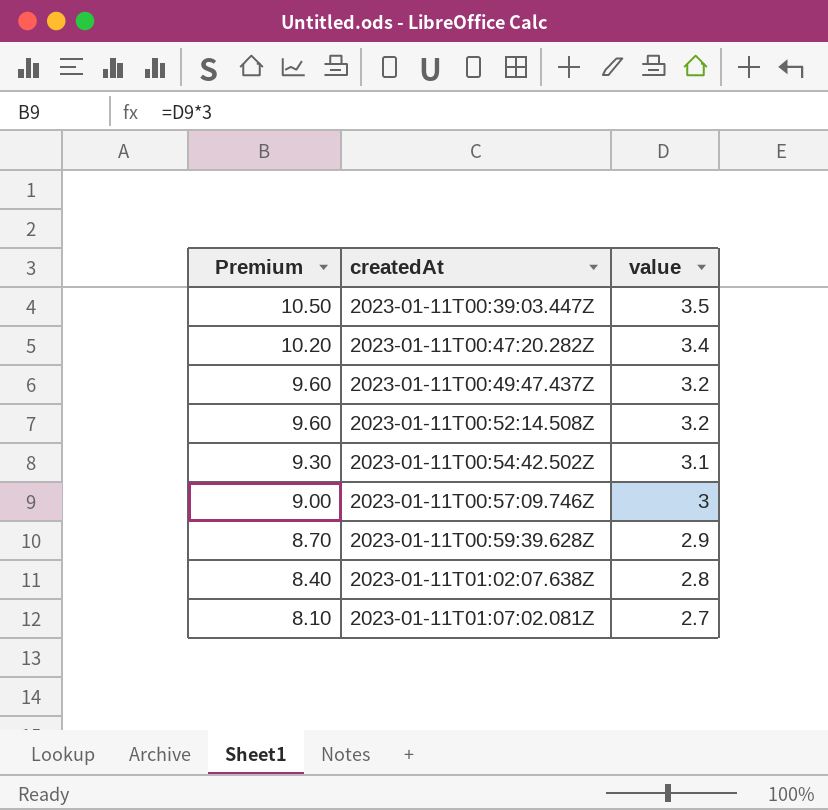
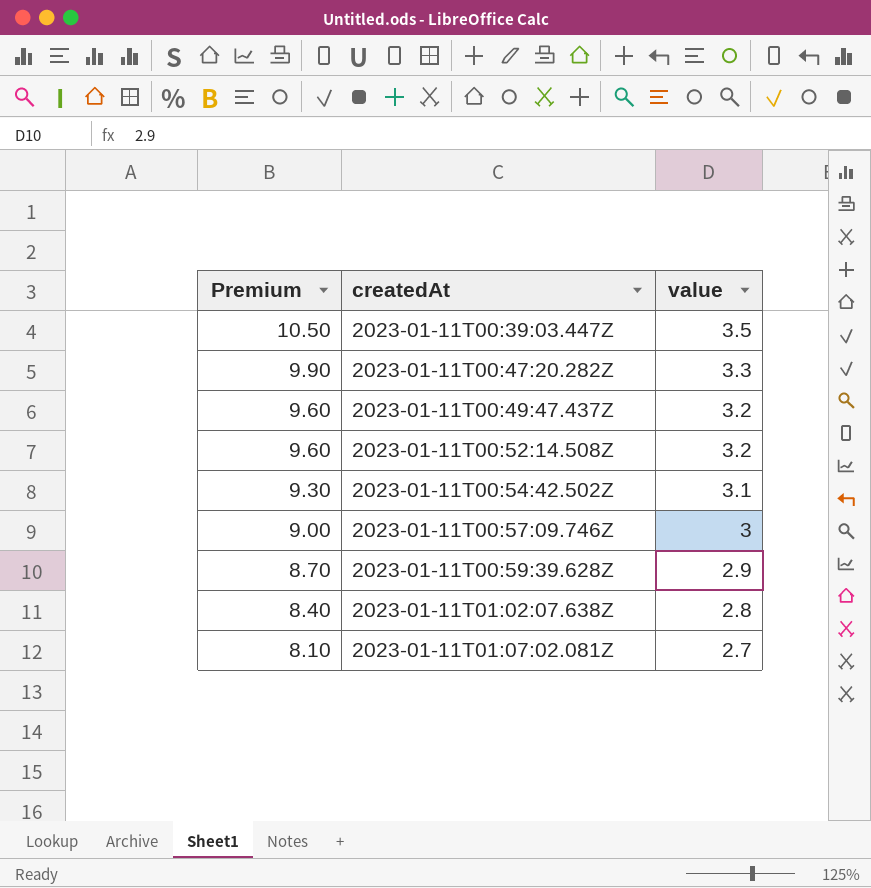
2023-01-11T00:47:20.282Z | Premium: 10.20 -> 9.90
2023-01-11T00:47:20.282Z | value: 3.4 -> 3.3

